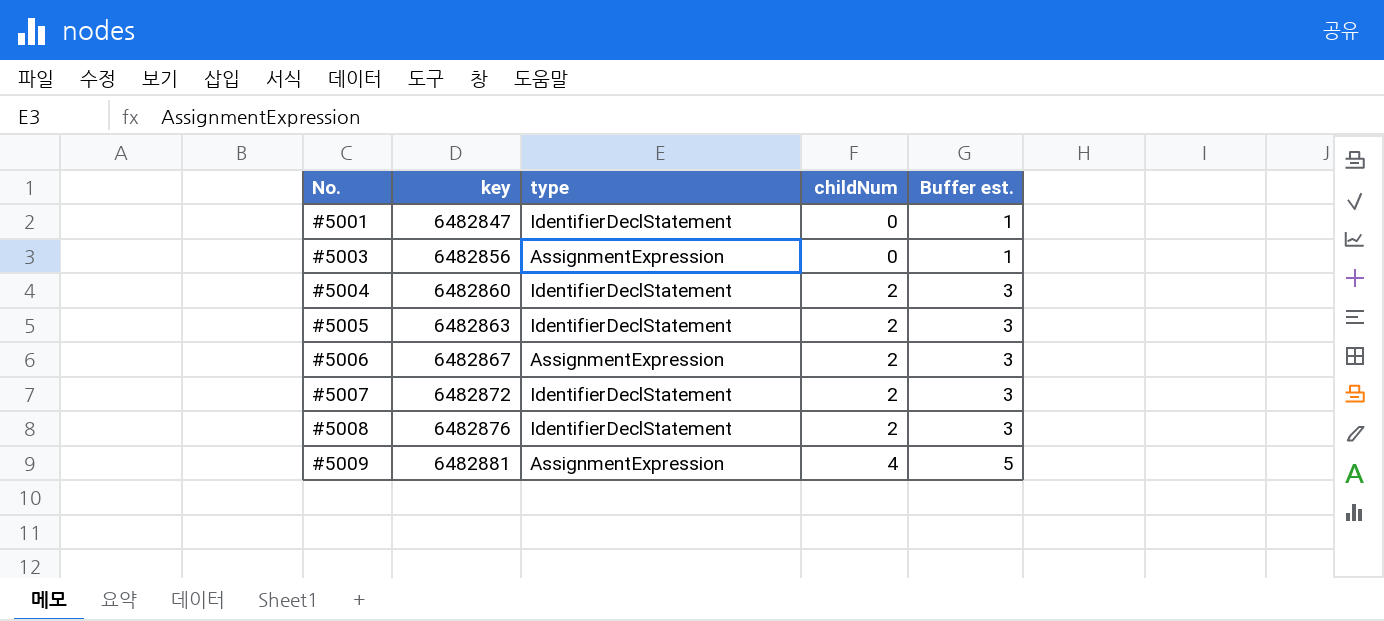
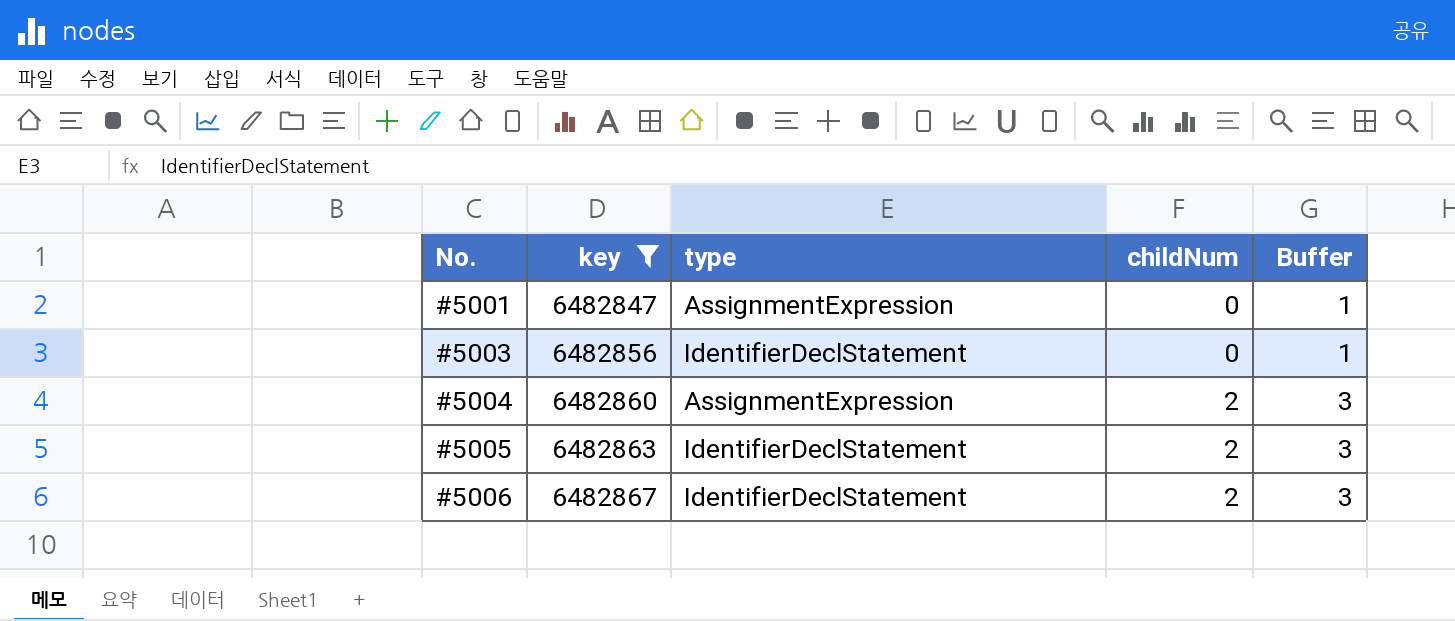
filter: none -> key <= 6482867
column name: Buffer est. -> Buffer
#5001 | type: IdentifierDeclStatement -> AssignmentExpression
#5003 | type: AssignmentExpression -> IdentifierDeclStatement
#5004 | type: IdentifierDeclStatement -> AssignmentExpression
#5006 | type: AssignmentExpression -> IdentifierDeclStatement

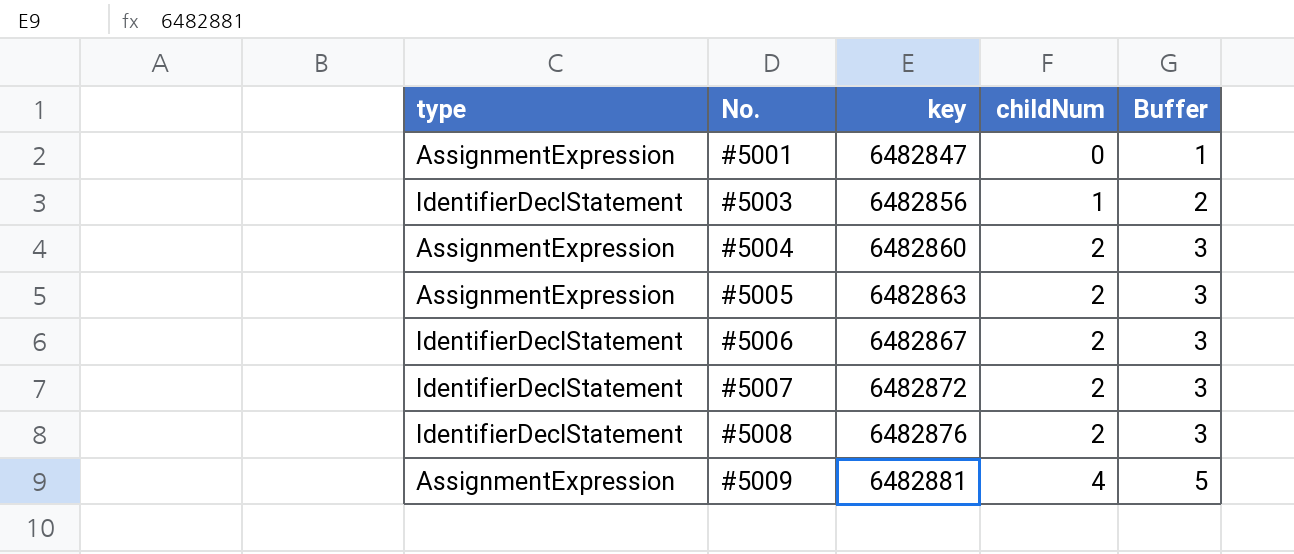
filter: key <= 6482867 -> none
column type | position: 3 -> 1
#5003 | childNum: 0 -> 1
#5003 | Buffer: 1 -> 2
#5005 | type: IdentifierDeclStatement -> AssignmentExpression

